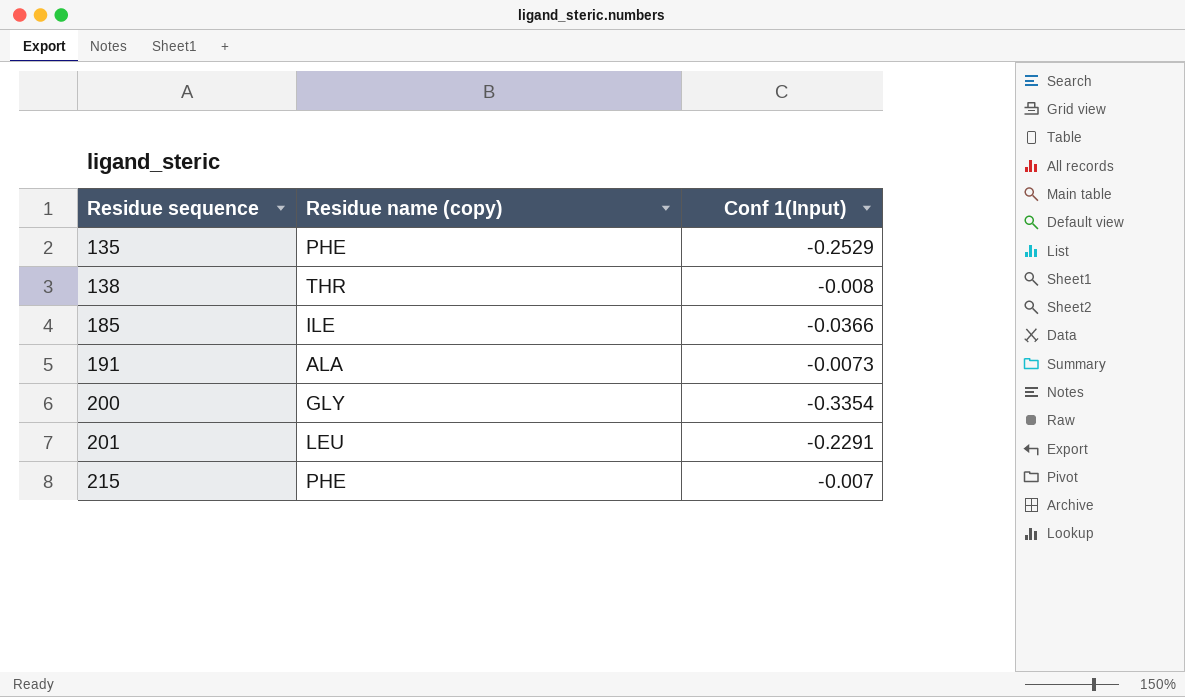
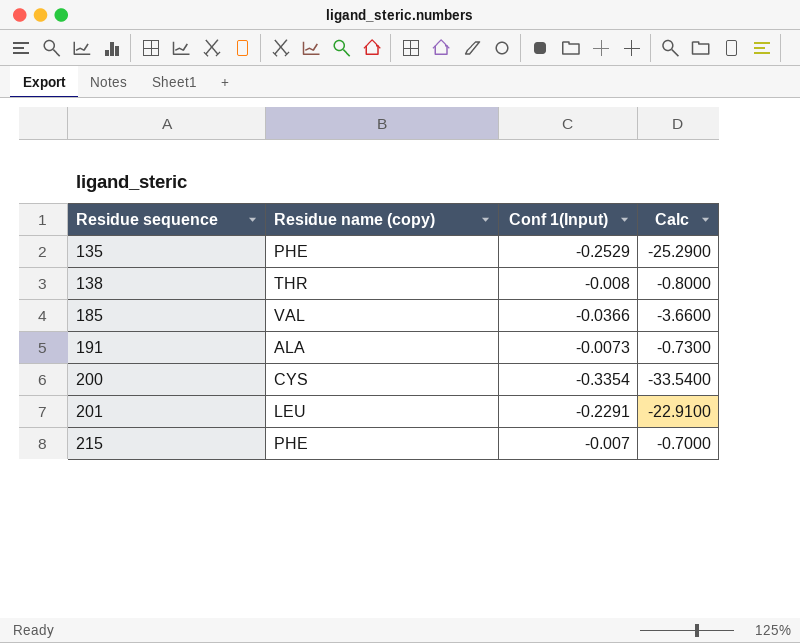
column Calc | formula: none -> [Conf 1(Input)] * 100
185 | Residue name (copy): ILE -> VAL
200 | Residue name (copy): GLY -> CYS

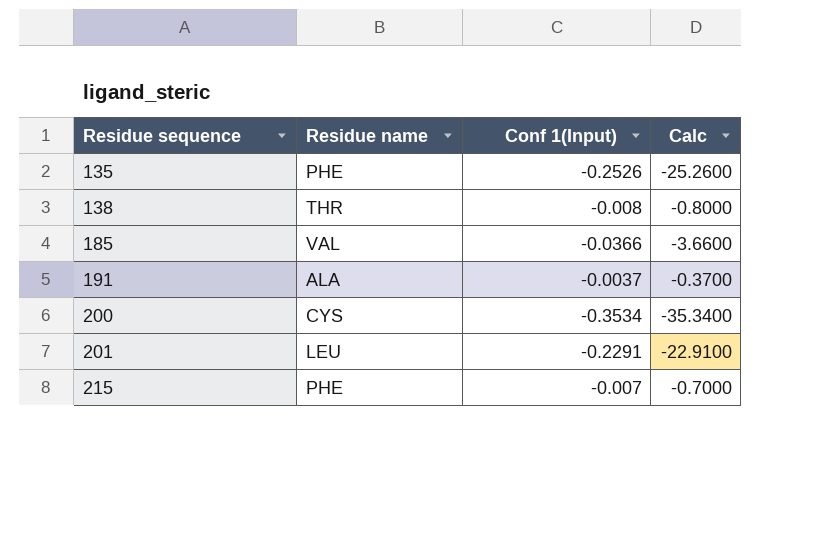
column name: Residue name (copy) -> Residue name
135 | Conf 1(Input): -0.2529 -> -0.2526
135 | Calc: -25.2900 -> -25.2600
191 | Conf 1(Input): -0.0073 -> -0.0037
191 | Calc: -0.7300 -> -0.3700
200 | Conf 1(Input): -0.3354 -> -0.3534
200 | Calc: -33.5400 -> -35.3400

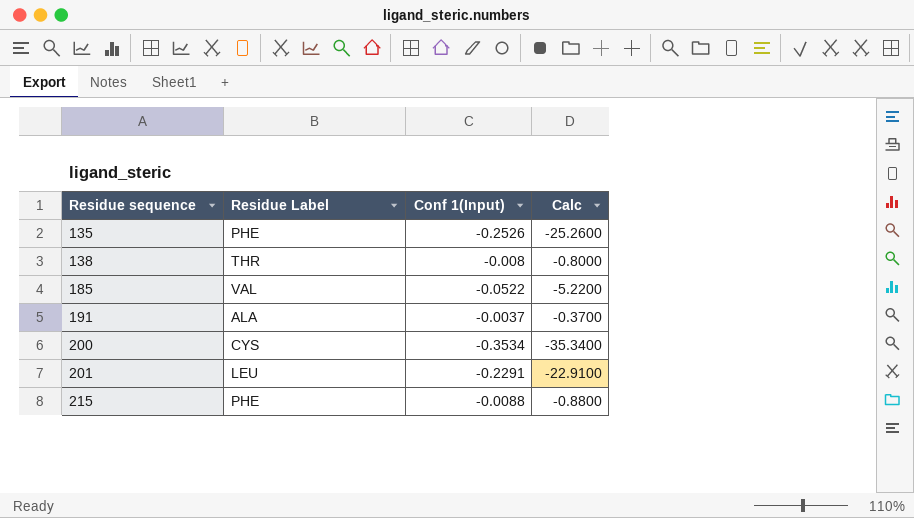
column name: Residue name -> Residue Label
185 | Conf 1(Input): -0.0366 -> -0.0522
185 | Calc: -3.6600 -> -5.2200
215 | Conf 1(Input): -0.007 -> -0.0088
215 | Calc: -0.7000 -> -0.8800

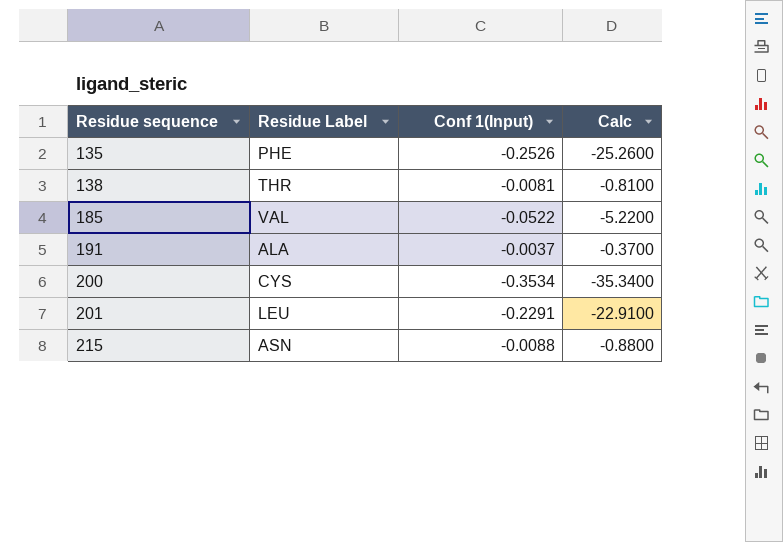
138 | Conf 1(Input): -0.008 -> -0.0081
138 | Calc: -0.8000 -> -0.8100
215 | Residue Label: PHE -> ASN

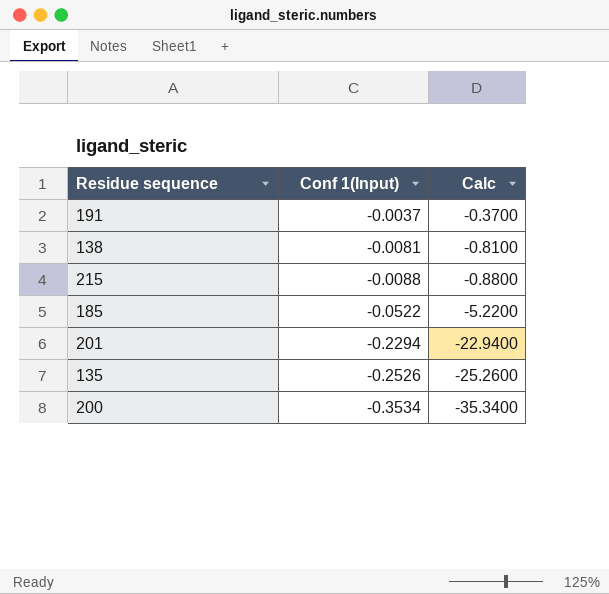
row order: Residue sequence ascending -> Conf 1(Input) descending
column Residue Label | position: 2 -> none
201 | Conf 1(Input): -0.2291 -> -0.2294
201 | Calc: -22.9100 -> -22.9400

